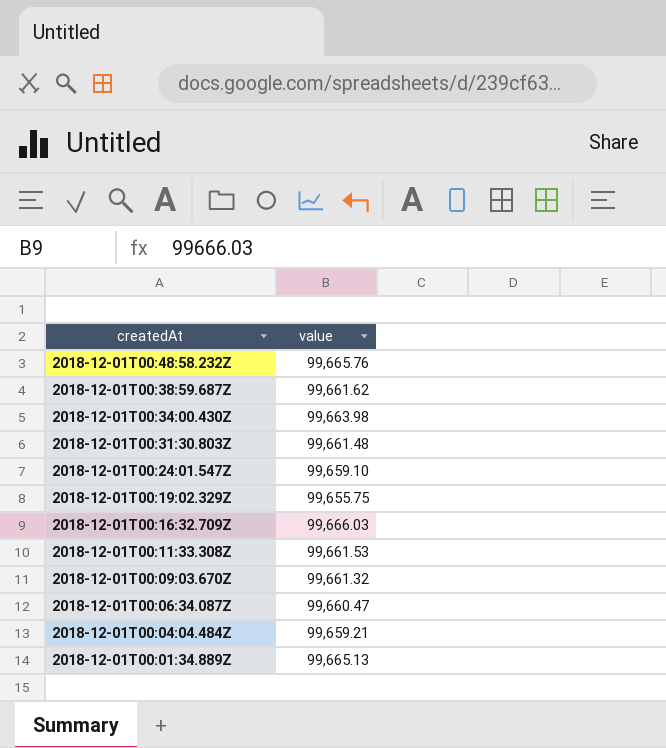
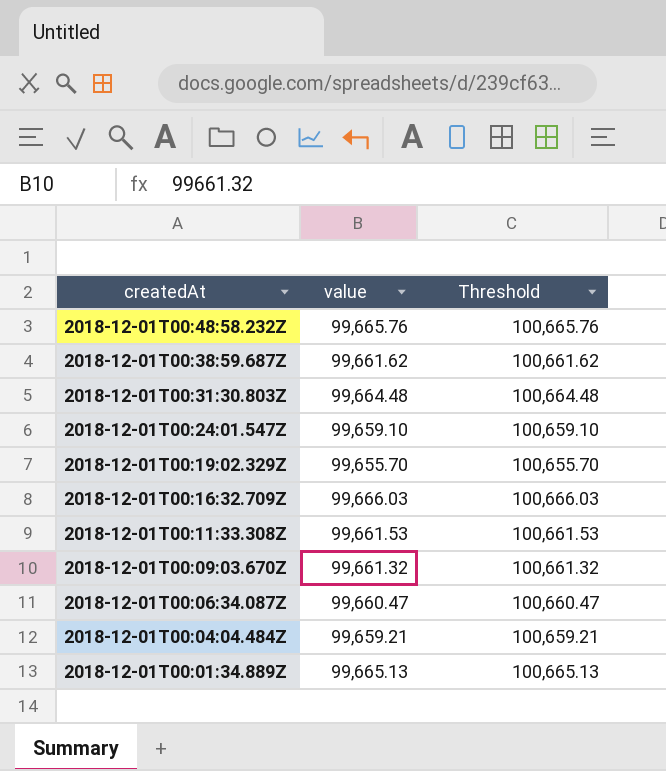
column Threshold | formula: none -> [value] + 1000
row 2018-12-01T00:34:00.430Z: 99,663.98 -> none
2018-12-01T00:31:30.803Z | value: 99,661.48 -> 99,664.48
2018-12-01T00:19:02.329Z | value: 99,655.75 -> 99,655.70

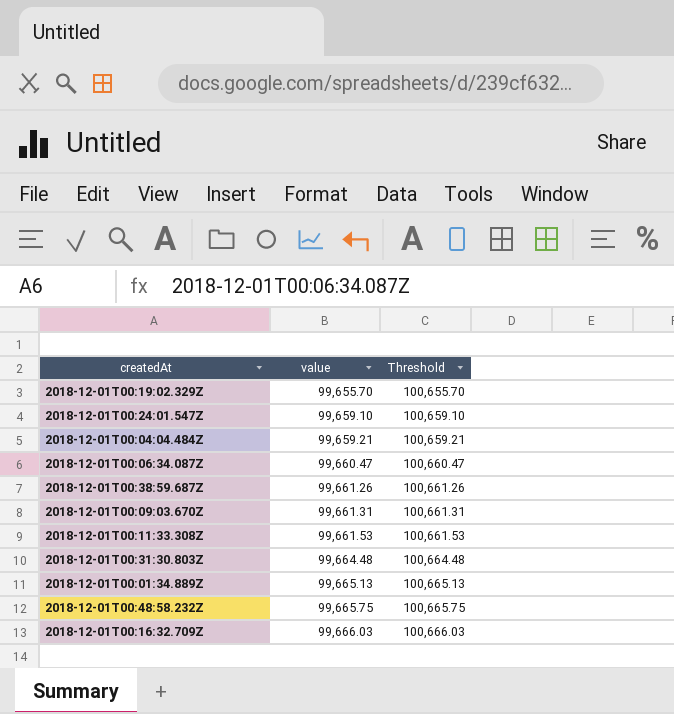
row order: createdAt descending -> value ascending
2018-12-01T00:38:59.687Z | value: 99,661.62 -> 99,661.26
2018-12-01T00:38:59.687Z | Threshold: 100,661.62 -> 100,661.26
2018-12-01T00:09:03.670Z | value: 99,661.32 -> 99,661.31
2018-12-01T00:09:03.670Z | Threshold: 100,661.32 -> 100,661.31
2018-12-01T00:48:58.232Z | value: 99,665.76 -> 99,665.75
2018-12-01T00:48:58.232Z | Threshold: 100,665.76 -> 100,665.75

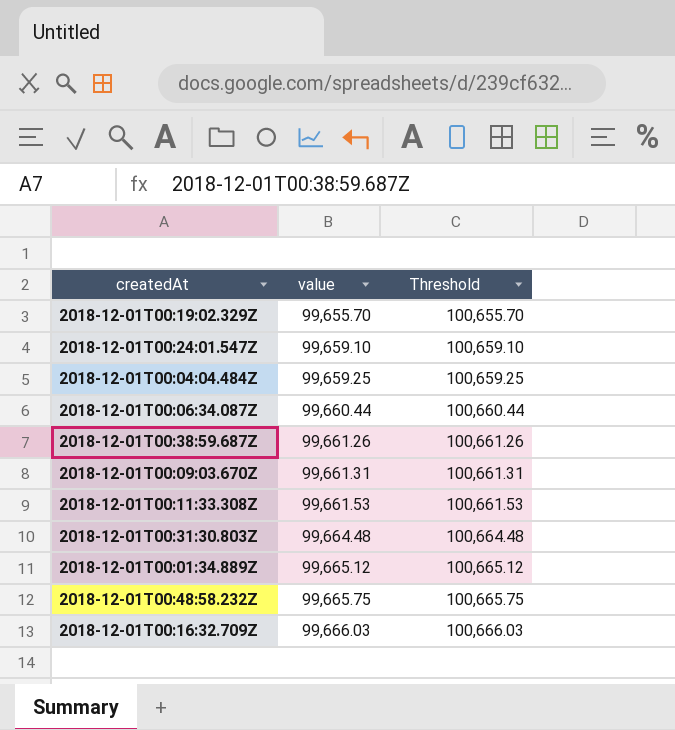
2018-12-01T00:04:04.484Z | value: 99,659.21 -> 99,659.25
2018-12-01T00:04:04.484Z | Threshold: 100,659.21 -> 100,659.25
2018-12-01T00:06:34.087Z | value: 99,660.47 -> 99,660.44
2018-12-01T00:06:34.087Z | Threshold: 100,660.47 -> 100,660.44
2018-12-01T00:01:34.889Z | value: 99,665.13 -> 99,665.12
2018-12-01T00:01:34.889Z | Threshold: 100,665.13 -> 100,665.12

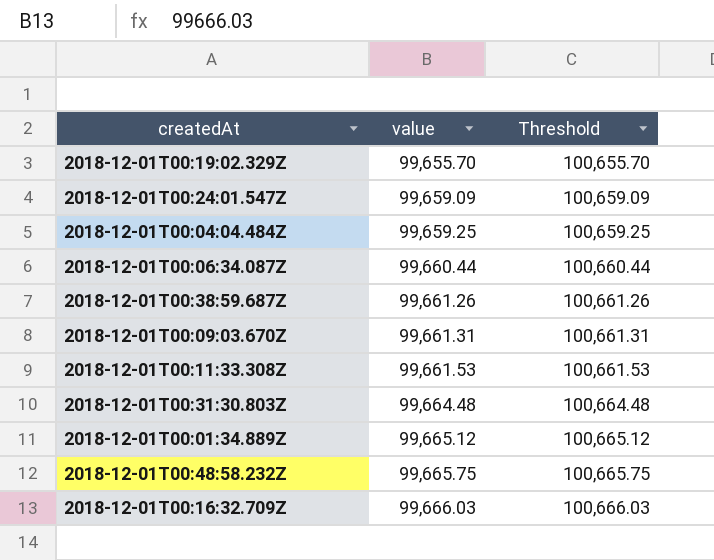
2018-12-01T00:24:01.547Z | value: 99,659.10 -> 99,659.09
2018-12-01T00:24:01.547Z | Threshold: 100,659.10 -> 100,659.09

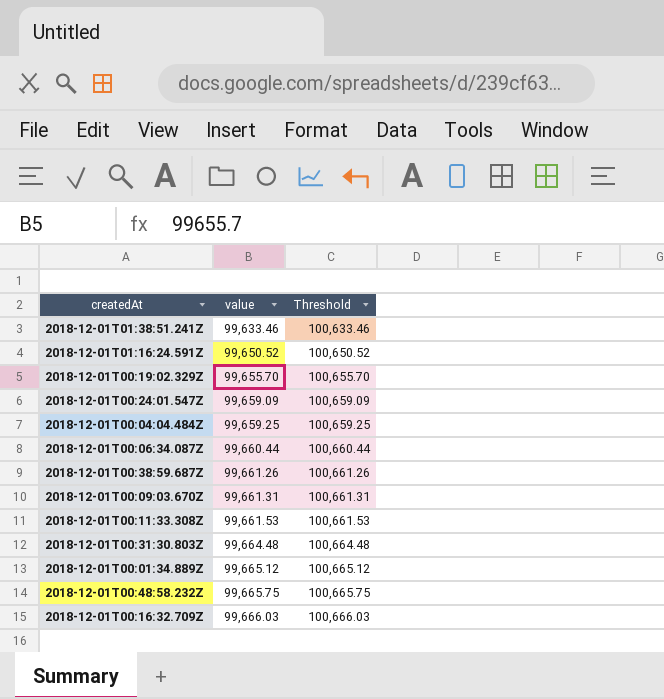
row 2018-12-01T01:38:51.241Z: none -> 99,633.46 | 100,633.46
row 2018-12-01T01:16:24.591Z: none -> 99,650.52 | 100,650.52

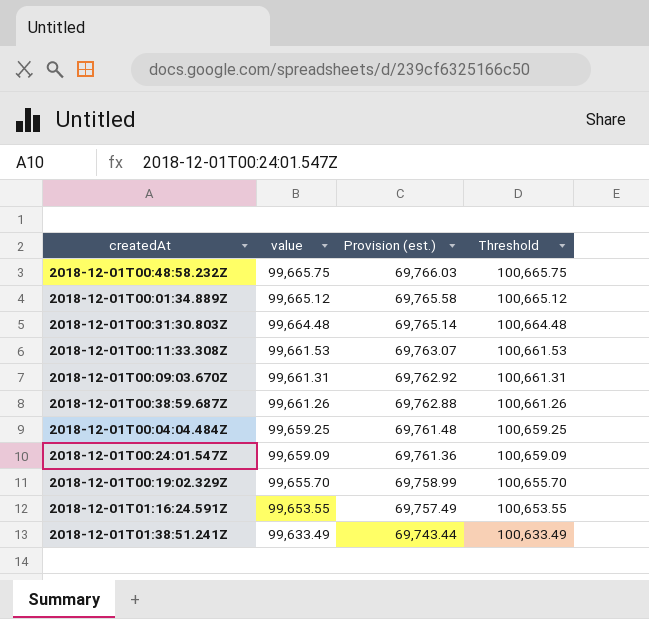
row order: value ascending -> value descending
column Provision (est.) | formula: none -> [value] * 0.7
row 2018-12-01T00:06:34.087Z: 99,660.44 | 100,660.44 -> none
row 2018-12-01T00:16:32.709Z: 99,666.03 | 100,666.03 -> none
2018-12-01T01:16:24.591Z | value: 99,650.52 -> 99,653.55
2018-12-01T01:16:24.591Z | Threshold: 100,650.52 -> 100,653.55
2018-12-01T01:38:51.241Z | value: 99,633.46 -> 99,633.49
2018-12-01T01:38:51.241Z | Threshold: 100,633.46 -> 100,633.49

